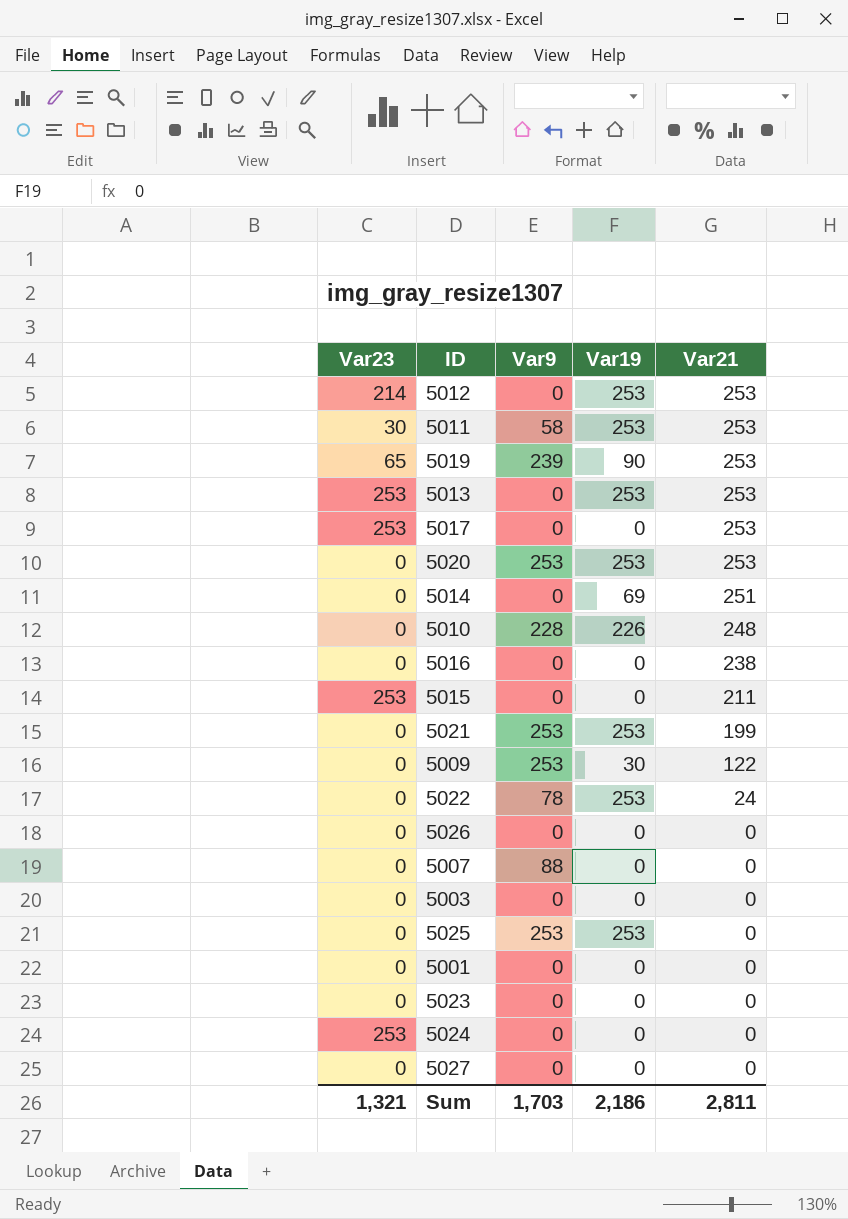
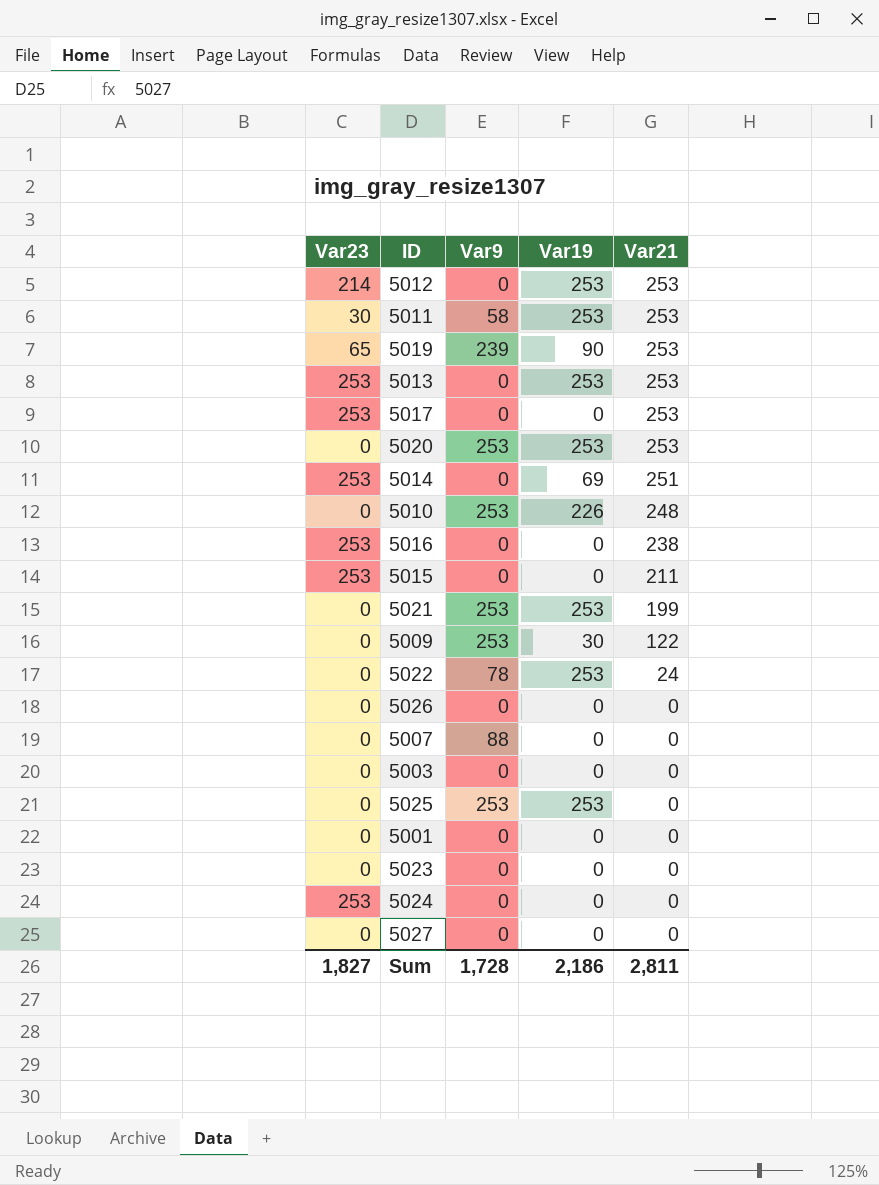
5014 | Var23: 0 -> 253
5010 | Var9: 228 -> 253
5016 | Var23: 0 -> 253
Sum | Var23: 1,321 -> 1,827
Sum | Var9: 1,703 -> 1,728

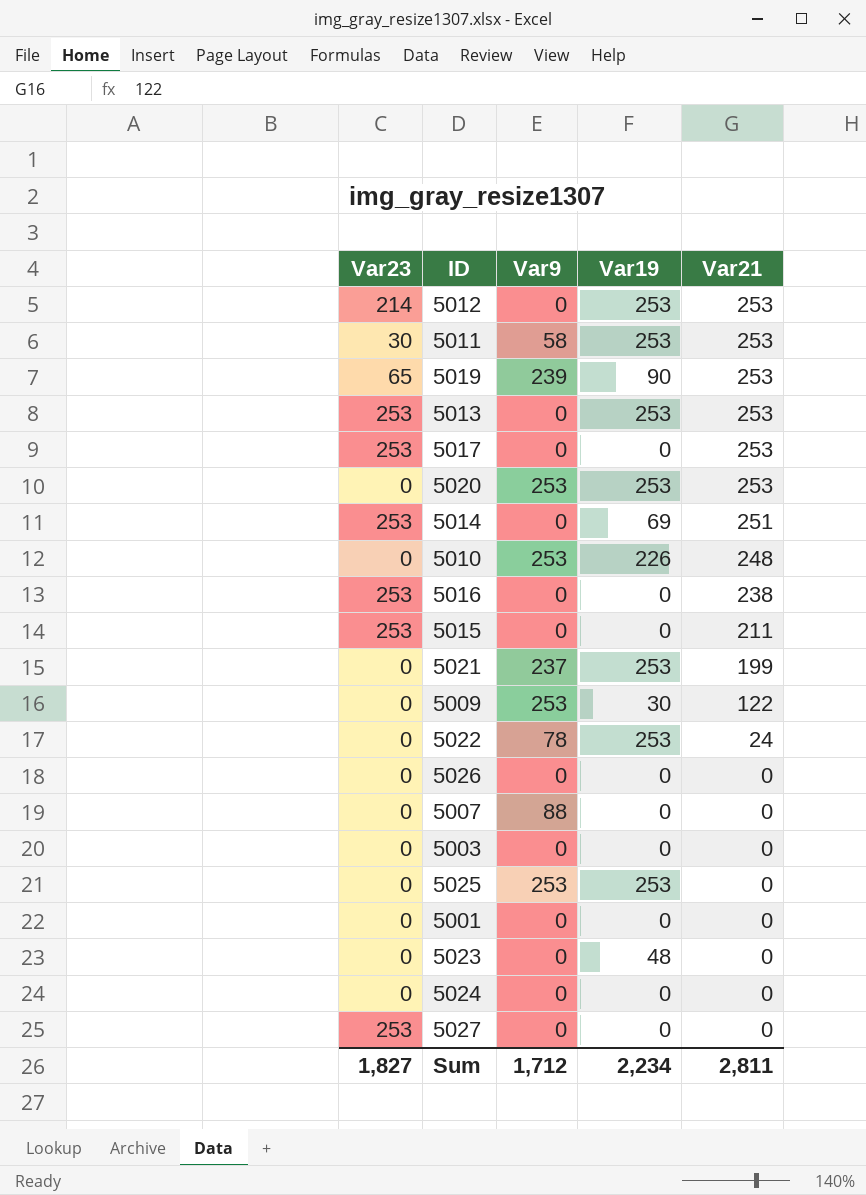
5021 | Var9: 253 -> 237
5023 | Var19: 0 -> 48
5024 | Var23: 253 -> 0
5027 | Var23: 0 -> 253
Sum | Var9: 1,728 -> 1,712
Sum | Var19: 2,186 -> 2,234

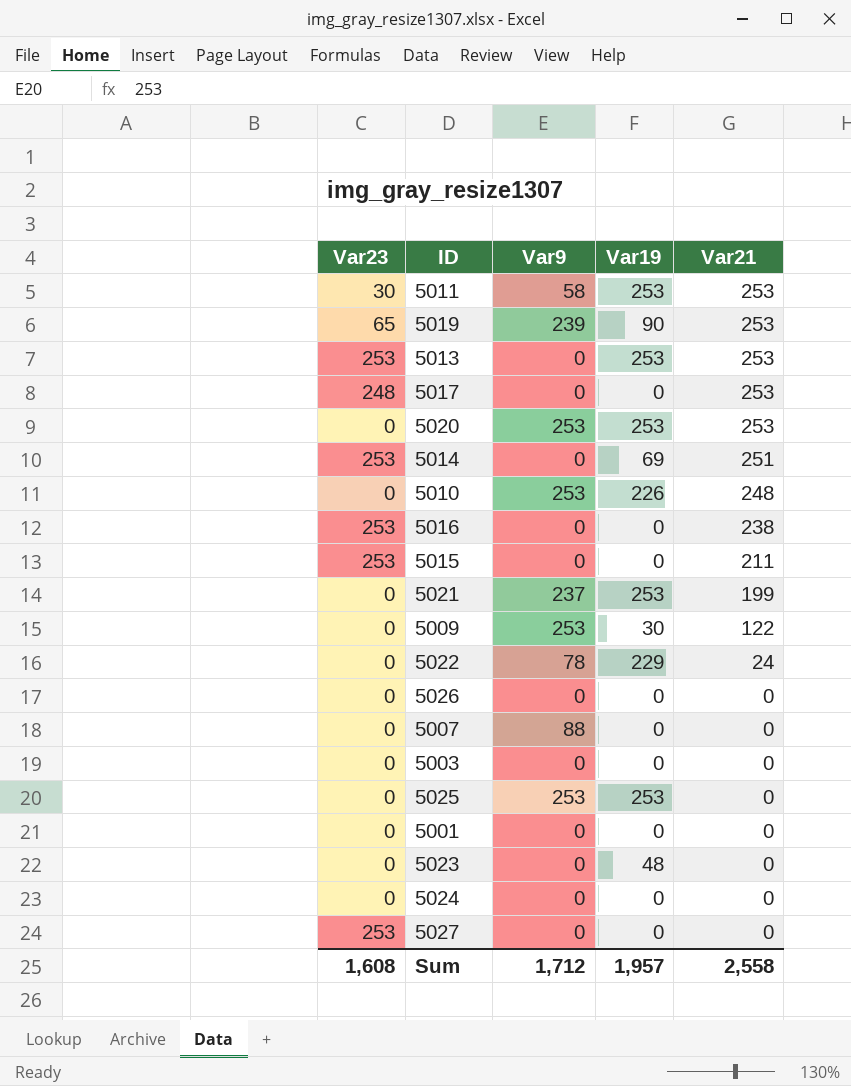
row 5012: 214 | 0 | 253 | 253 -> none
5017 | Var23: 253 -> 248
5022 | Var19: 253 -> 229
Sum | Var23: 1,827 -> 1,608
Sum | Var19: 2,234 -> 1,957
Sum | Var21: 2,811 -> 2,558

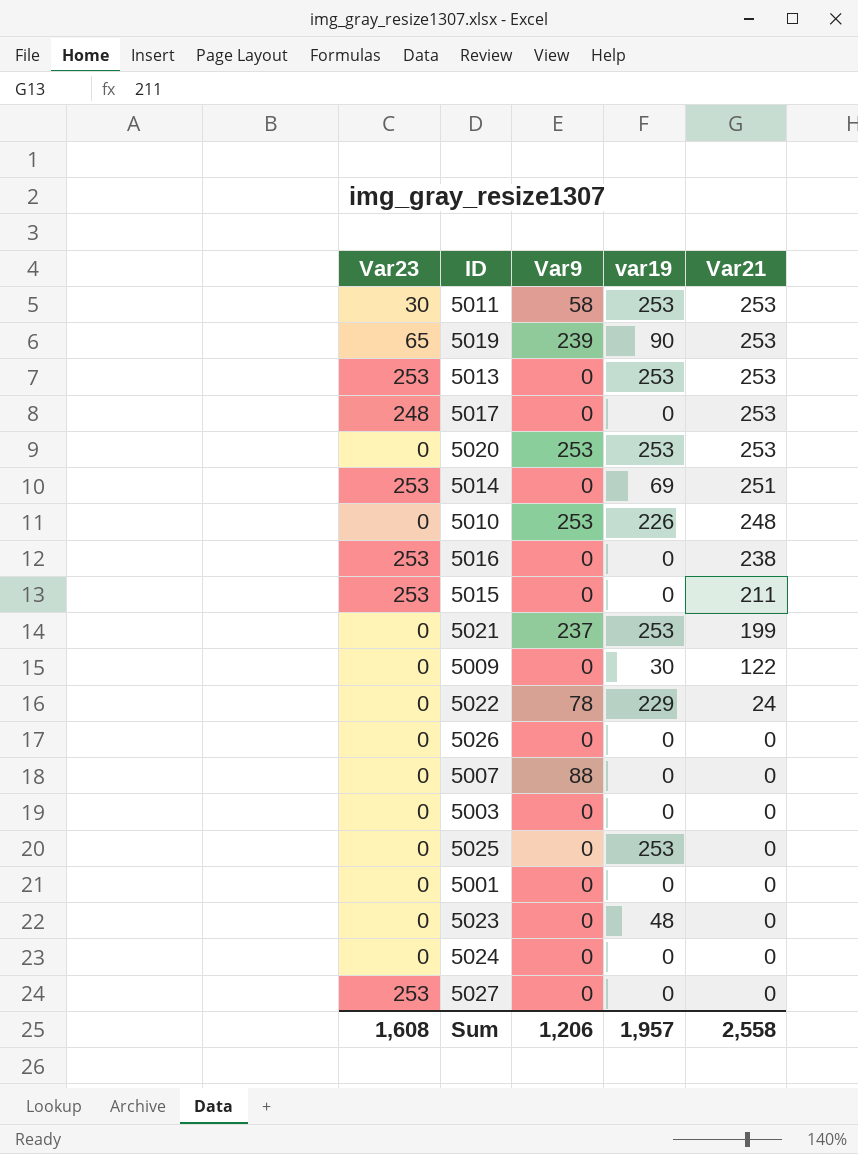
column name: Var19 -> var19
5009 | Var9: 253 -> 0
5025 | Var9: 253 -> 0
Sum | Var9: 1,712 -> 1,206

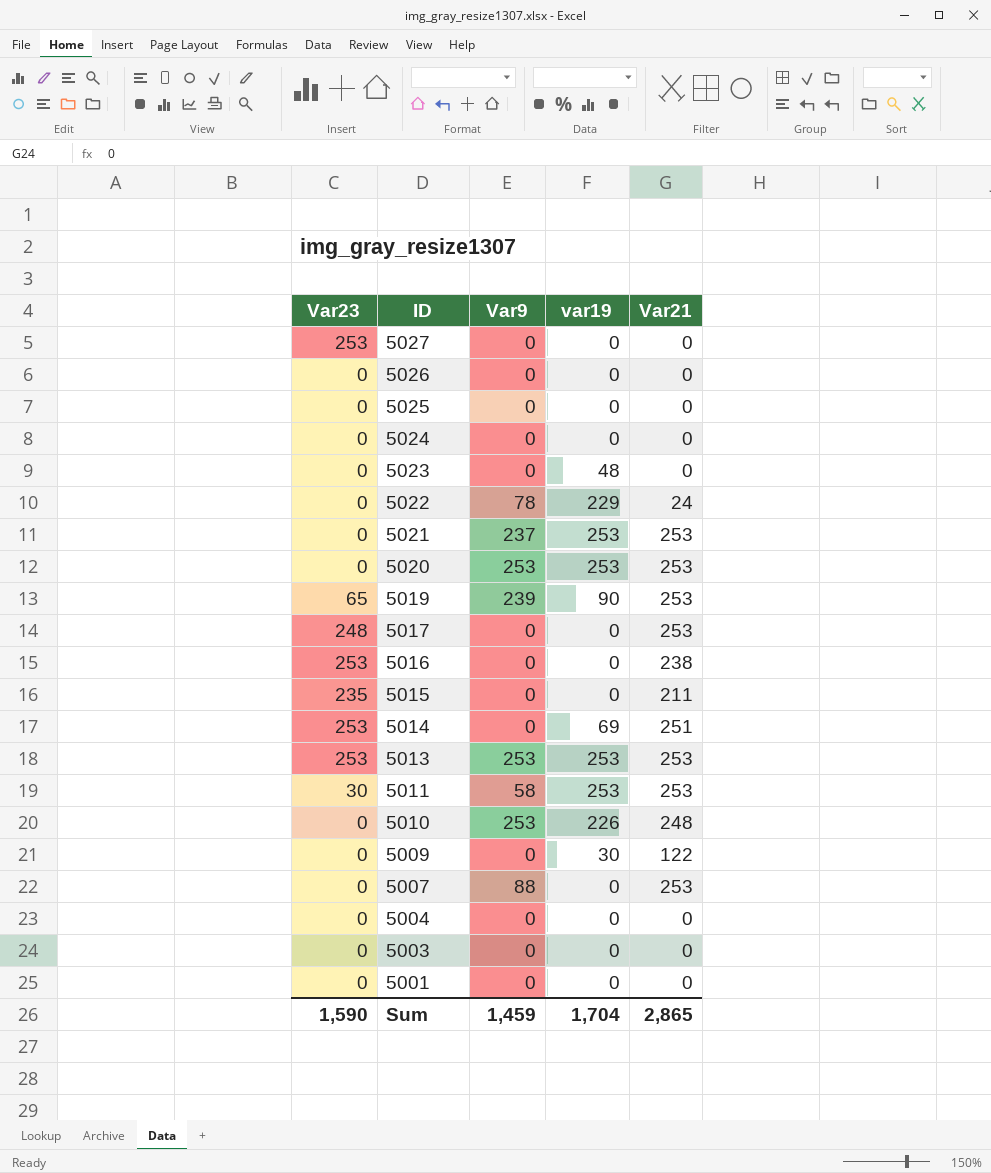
row order: Var21 descending -> ID descending
5025 | var19: 253 -> 0
5021 | Var21: 199 -> 253
5015 | Var23: 253 -> 235
5013 | Var9: 0 -> 253
5007 | Var21: 0 -> 253
row 5004: none -> 0 | 0 | 0 | 0
Sum | Var23: 1,608 -> 1,590
Sum | Var9: 1,206 -> 1,459
Sum | var19: 1,957 -> 1,704
Sum | Var21: 2,558 -> 2,865

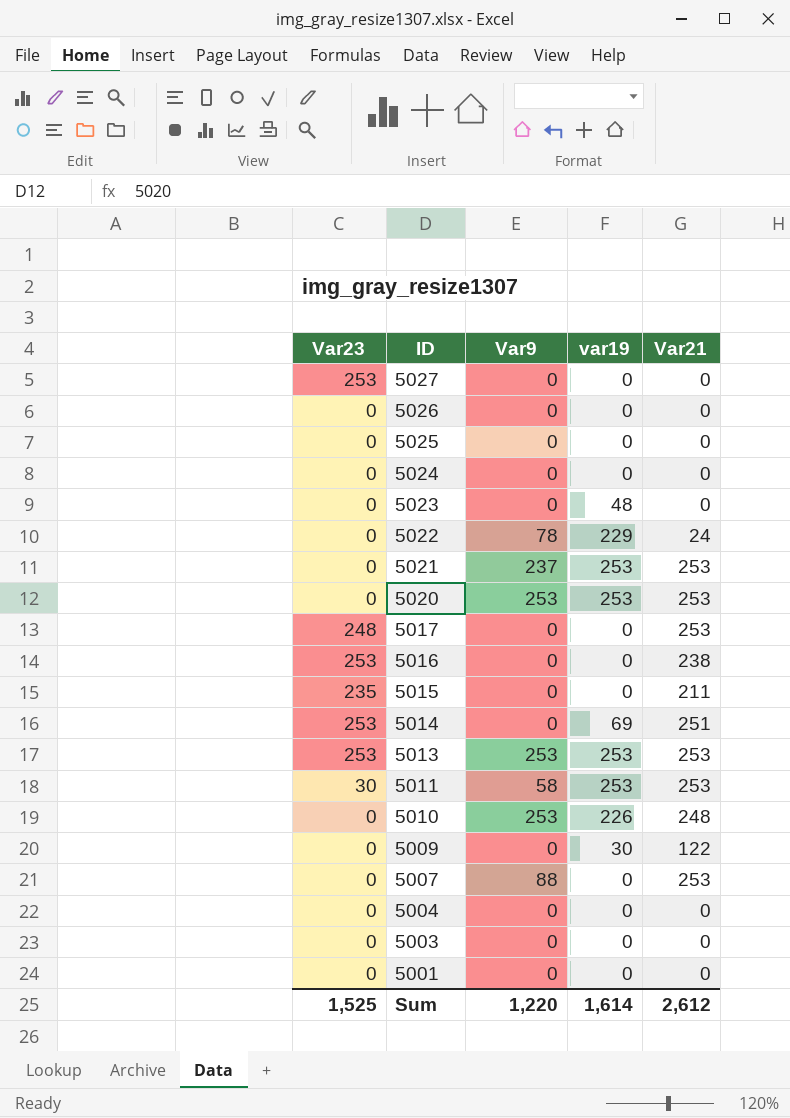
row 5019: 65 | 239 | 90 | 253 -> none
Sum | Var23: 1,590 -> 1,525
Sum | Var9: 1,459 -> 1,220
Sum | var19: 1,704 -> 1,614
Sum | Var21: 2,865 -> 2,612

